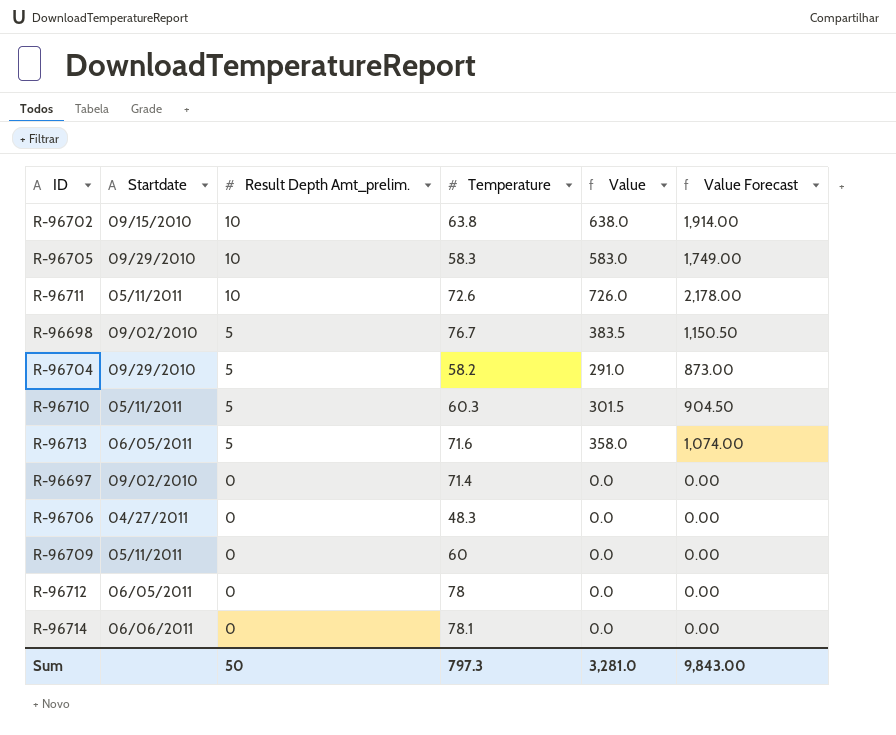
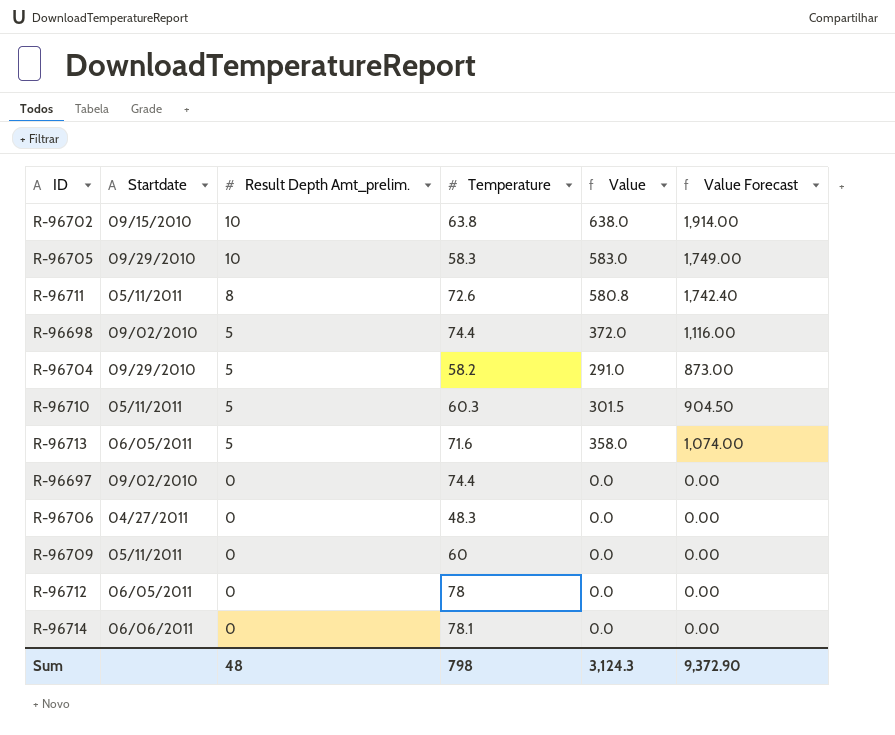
R-96711 | Result Depth Amt_prelim.: 10 -> 8
R-96711 | Value: 726.0 -> 580.8
R-96711 | Value Forecast: 2,178.00 -> 1,742.40
R-96698 | Temperature: 76.7 -> 74.4
R-96698 | Value: 383.5 -> 372.0
R-96698 | Value Forecast: 1,150.50 -> 1,116.00
R-96697 | Temperature: 71.4 -> 74.4
Sum | Result Depth Amt_prelim.: 50 -> 48
Sum | Temperature: 797.3 -> 798
Sum | Value: 3,281.0 -> 3,124.3
Sum | Value Forecast: 9,843.00 -> 9,372.90

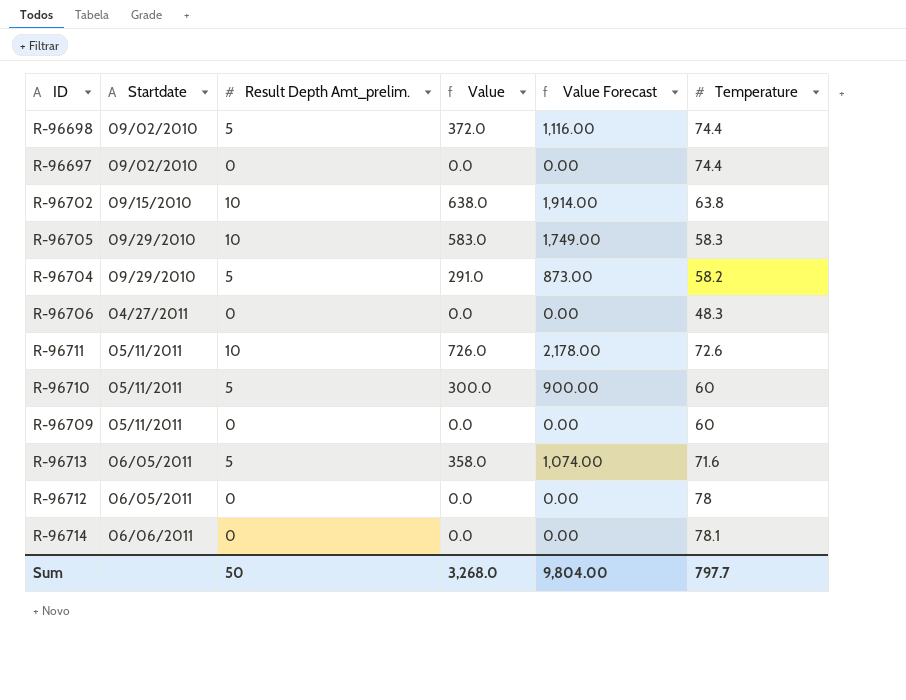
row order: Result Depth Amt_prelim. descending -> Startdate ascending
column Temperature | position: 4 -> 6
R-96711 | Result Depth Amt_prelim.: 8 -> 10
R-96711 | Value: 580.8 -> 726.0
R-96711 | Value Forecast: 1,742.40 -> 2,178.00
R-96710 | Value: 301.5 -> 300.0
R-96710 | Value Forecast: 904.50 -> 900.00
R-96710 | Temperature: 60.3 -> 60
Sum | Result Depth Amt_prelim.: 48 -> 50
Sum | Value: 3,124.3 -> 3,268.0
Sum | Value Forecast: 9,372.90 -> 9,804.00
Sum | Temperature: 798 -> 797.7

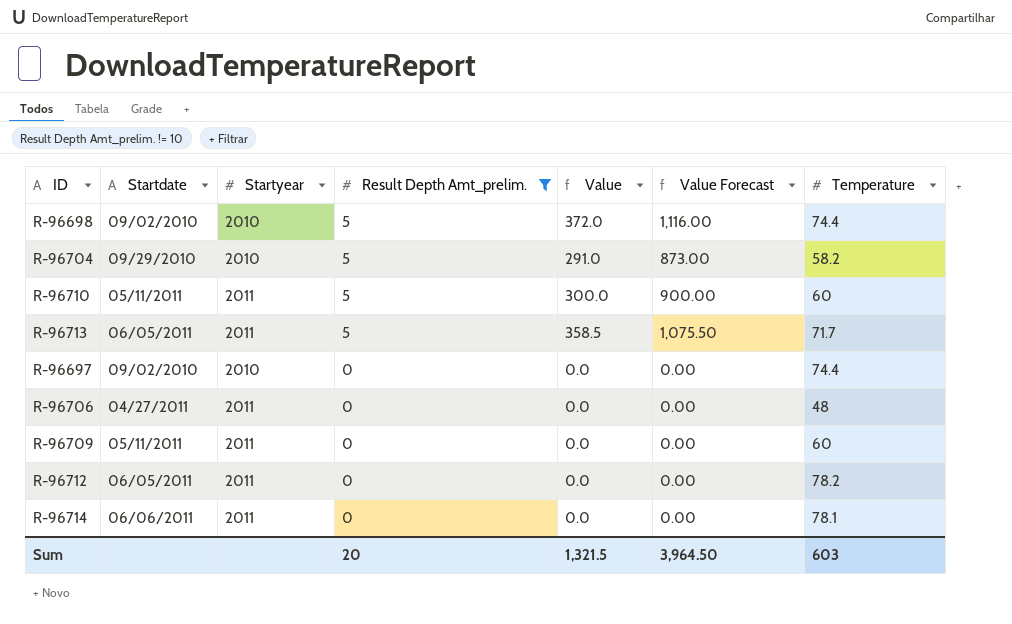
filter: none -> Result Depth Amt_prelim. != 10
row order: Startdate ascending -> Result Depth Amt_prelim. descending
column Startyear | position: none -> 3
R-96713 | Value: 358.0 -> 358.5
R-96713 | Value Forecast: 1,074.00 -> 1,075.50
R-96713 | Temperature: 71.6 -> 71.7
R-96706 | Temperature: 48.3 -> 48
R-96712 | Temperature: 78 -> 78.2
Sum | Result Depth Amt_prelim.: 50 -> 20
Sum | Value: 3,268.0 -> 1,321.5
Sum | Value Forecast: 9,804.00 -> 3,964.50
Sum | Temperature: 797.7 -> 603

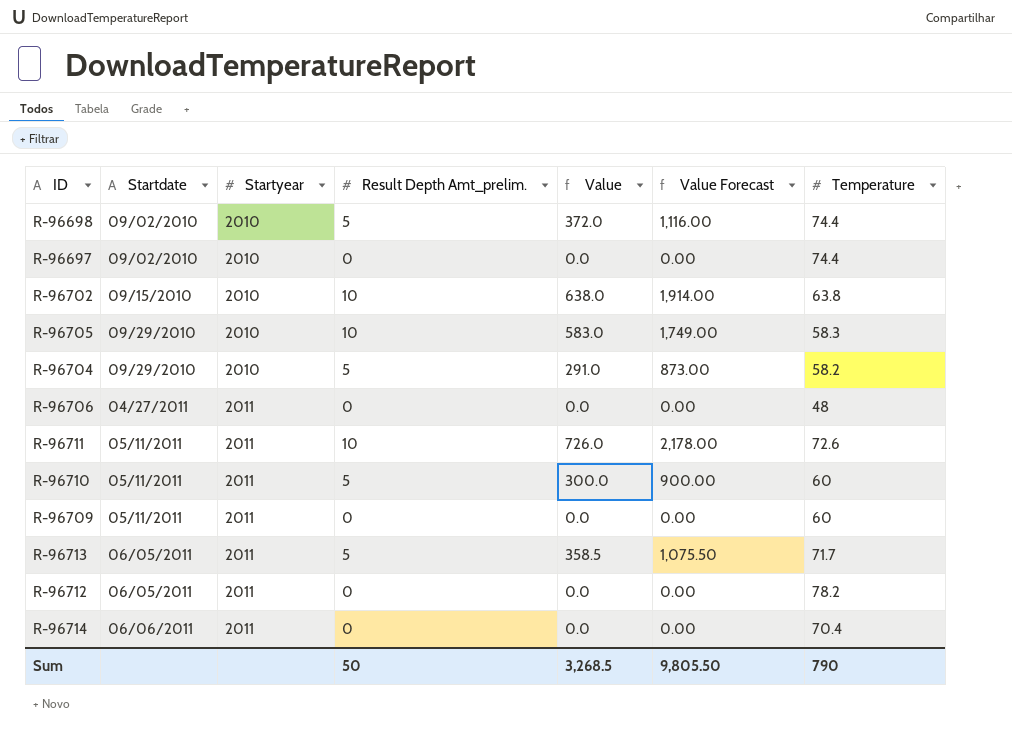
filter: Result Depth Amt_prelim. != 10 -> none
row order: Result Depth Amt_prelim. descending -> Startdate ascending
R-96714 | Temperature: 78.1 -> 70.4
Sum | Result Depth Amt_prelim.: 20 -> 50
Sum | Value: 1,321.5 -> 3,268.5
Sum | Value Forecast: 3,964.50 -> 9,805.50
Sum | Temperature: 603 -> 790

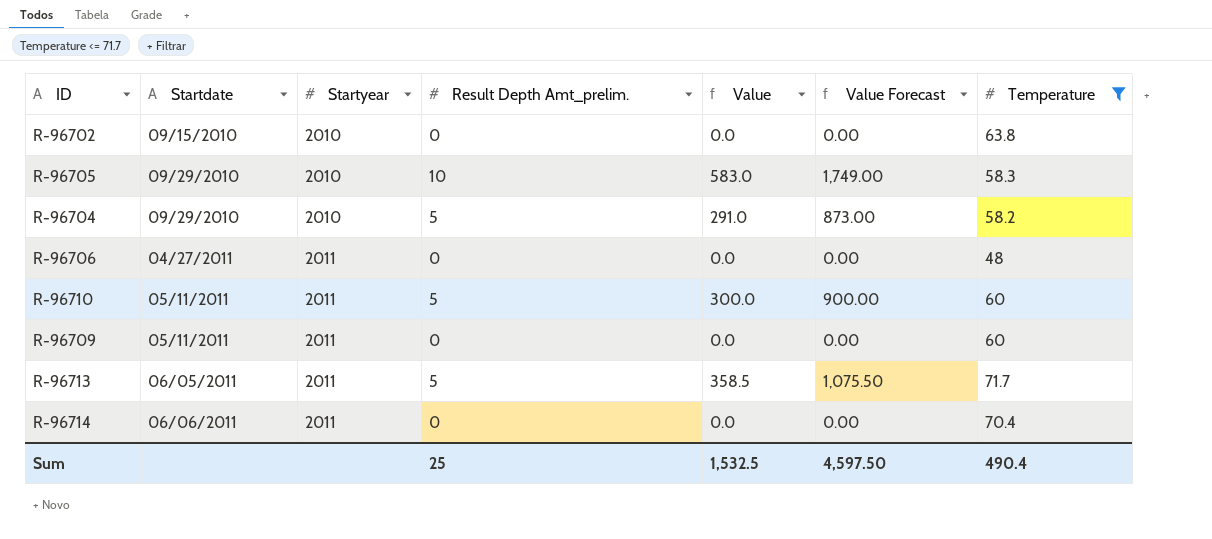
filter: none -> Temperature <= 71.7
R-96702 | Result Depth Amt_prelim.: 10 -> 0
R-96702 | Value: 638.0 -> 0.0
R-96702 | Value Forecast: 1,914.00 -> 0.00
Sum | Result Depth Amt_prelim.: 50 -> 25
Sum | Value: 3,268.5 -> 1,532.5
Sum | Value Forecast: 9,805.50 -> 4,597.50
Sum | Temperature: 790 -> 490.4

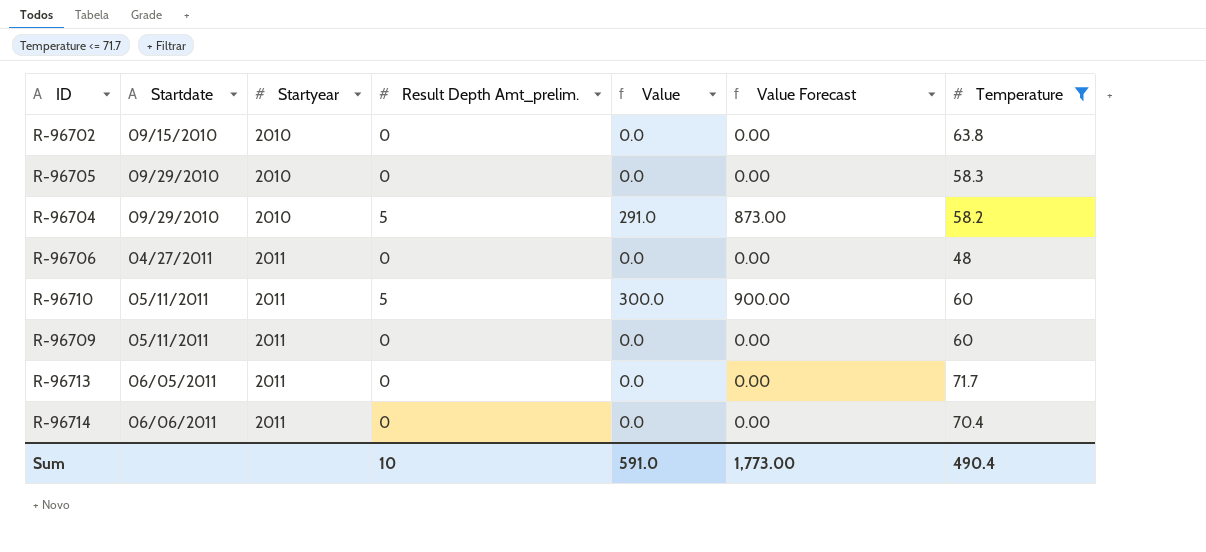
R-96705 | Result Depth Amt_prelim.: 10 -> 0
R-96705 | Value: 583.0 -> 0.0
R-96705 | Value Forecast: 1,749.00 -> 0.00
R-96713 | Result Depth Amt_prelim.: 5 -> 0
R-96713 | Value: 358.5 -> 0.0
R-96713 | Value Forecast: 1,075.50 -> 0.00
Sum | Result Depth Amt_prelim.: 25 -> 10
Sum | Value: 1,532.5 -> 591.0
Sum | Value Forecast: 4,597.50 -> 1,773.00

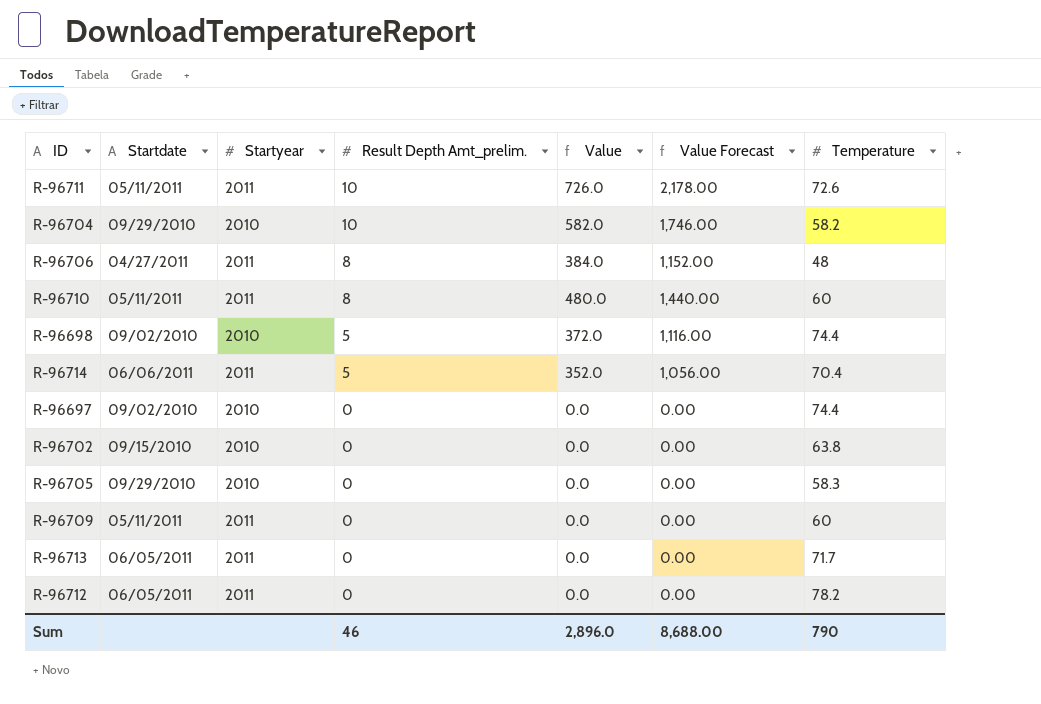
filter: Temperature <= 71.7 -> none
row order: Startdate ascending -> Result Depth Amt_prelim. descending
R-96704 | Result Depth Amt_prelim.: 5 -> 10
R-96704 | Value: 291.0 -> 582.0
R-96704 | Value Forecast: 873.00 -> 1,746.00
R-96706 | Result Depth Amt_prelim.: 0 -> 8
R-96706 | Value: 0.0 -> 384.0
R-96706 | Value Forecast: 0.00 -> 1,152.00
R-96710 | Result Depth Amt_prelim.: 5 -> 8
R-96710 | Value: 300.0 -> 480.0
R-96710 | Value Forecast: 900.00 -> 1,440.00
R-96714 | Result Depth Amt_prelim.: 0 -> 5
R-96714 | Value: 0.0 -> 352.0
R-96714 | Value Forecast: 0.00 -> 1,056.00
Sum | Result Depth Amt_prelim.: 10 -> 46
Sum | Value: 591.0 -> 2,896.0
Sum | Value Forecast: 1,773.00 -> 8,688.00
Sum | Temperature: 490.4 -> 790

